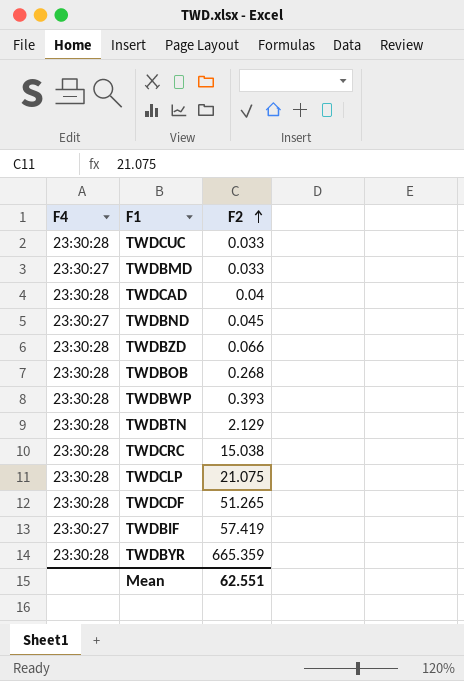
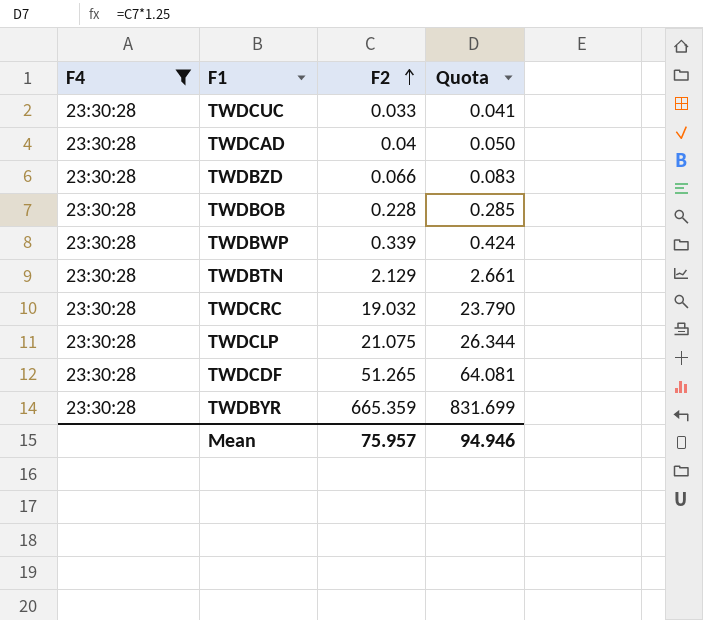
filter: none -> F4 = 23:30:28
column Quota | formula: none -> [F2] * 1.25
TWDBOB | F2: 0.268 -> 0.228
TWDBWP | F2: 0.393 -> 0.339
TWDCRC | F2: 15.038 -> 19.032
Mean | F2: 62.551 -> 75.957

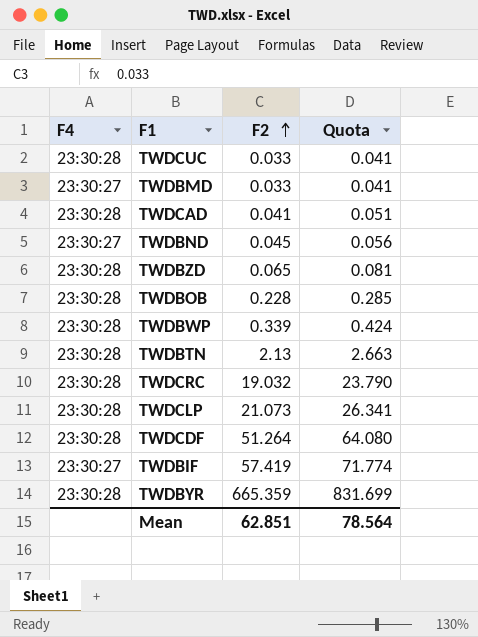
filter: F4 = 23:30:28 -> none
TWDCAD | F2: 0.04 -> 0.041
TWDCAD | Quota: 0.050 -> 0.051
TWDBZD | F2: 0.066 -> 0.065
TWDBZD | Quota: 0.083 -> 0.081
TWDBTN | F2: 2.129 -> 2.13
TWDBTN | Quota: 2.661 -> 2.663
TWDCLP | F2: 21.075 -> 21.073
TWDCLP | Quota: 26.344 -> 26.341
TWDCDF | F2: 51.265 -> 51.264
TWDCDF | Quota: 64.081 -> 64.080
Mean | F2: 75.957 -> 62.851
Mean | Quota: 94.946 -> 78.564

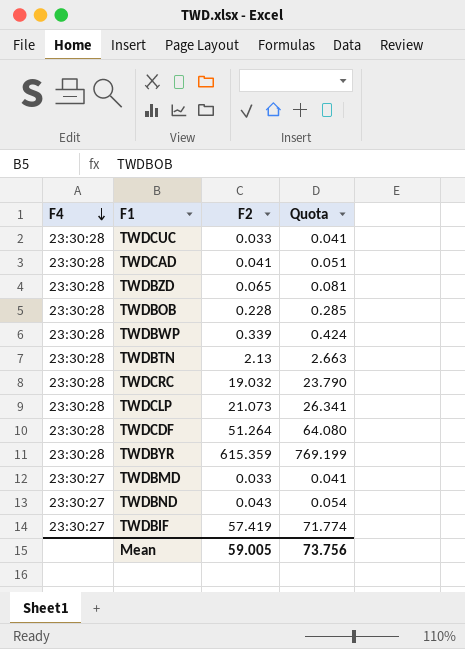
row order: F2 ascending -> F4 descending
TWDBYR | F2: 665.359 -> 615.359
TWDBYR | Quota: 831.699 -> 769.199
TWDBND | F2: 0.045 -> 0.043
TWDBND | Quota: 0.056 -> 0.054
Mean | F2: 62.851 -> 59.005
Mean | Quota: 78.564 -> 73.756

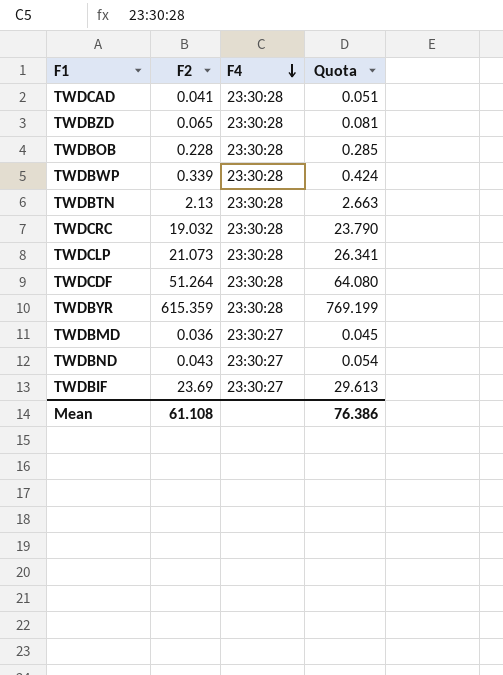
column F4 | position: 1 -> 3
row TWDCUC: 23:30:28 | 0.033 | 0.041 -> none
TWDBMD | F2: 0.033 -> 0.036
TWDBMD | Quota: 0.041 -> 0.045
TWDBIF | F2: 57.419 -> 23.69
TWDBIF | Quota: 71.774 -> 29.613
Mean | F2: 59.005 -> 61.108
Mean | Quota: 73.756 -> 76.386

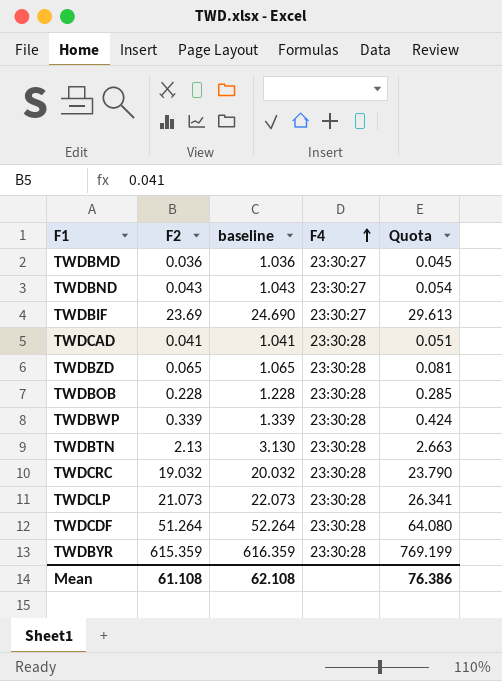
row order: F4 descending -> F4 ascending
column baseline | formula: none -> [F2] + 1

